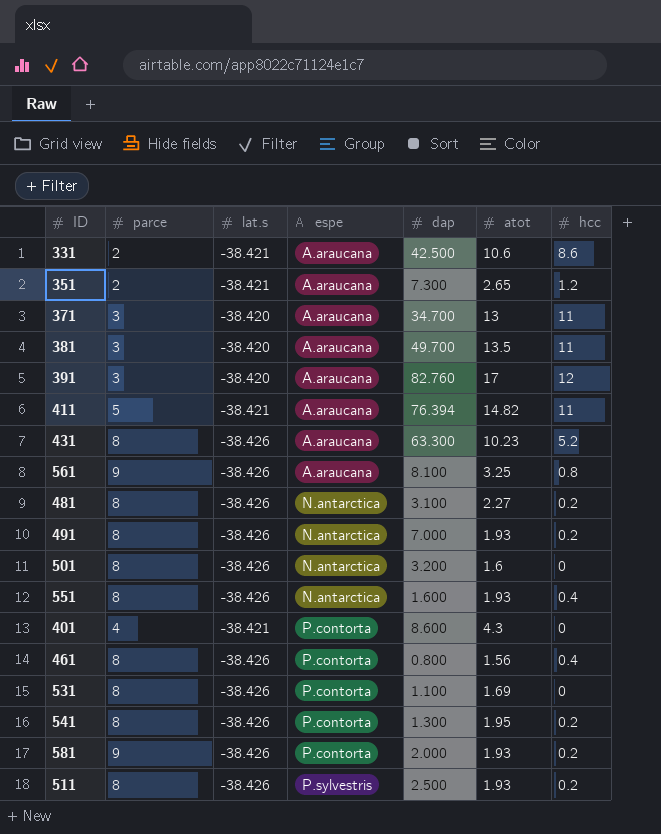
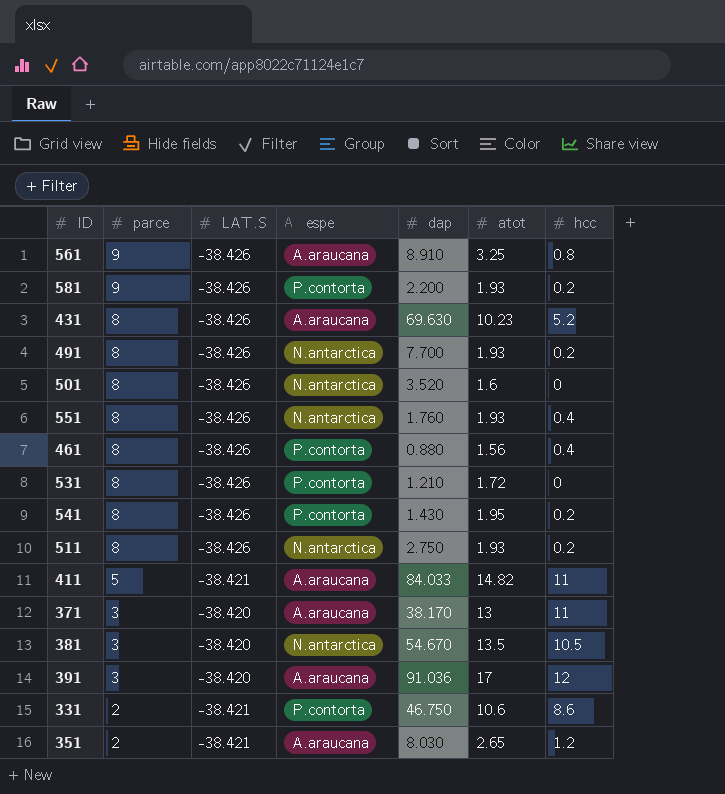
row order: espe ascending -> parce descending
column name: lat.s -> LAT.S
row 481: 8 | -38.426 | N.antarctica | 3.100 | 2.27 | 0.2 -> none
row 401: 4 | -38.421 | P.contorta | 8.600 | 4.3 | 0 -> none
561 | dap: 8.100 -> 8.910
581 | dap: 2.000 -> 2.200
431 | dap: 63.300 -> 69.630
491 | dap: 7.000 -> 7.700
501 | dap: 3.200 -> 3.520
551 | dap: 1.600 -> 1.760
461 | dap: 0.800 -> 0.880
531 | dap: 1.100 -> 1.210
531 | atot: 1.69 -> 1.72
541 | dap: 1.300 -> 1.430
511 | espe: P.sylvestris -> N.antarctica
511 | dap: 2.500 -> 2.750
411 | dap: 76.394 -> 84.033
371 | dap: 34.700 -> 38.170
381 | espe: A.araucana -> N.antarctica
381 | dap: 49.700 -> 54.670
381 | hcc: 11 -> 10.5
391 | dap: 82.760 -> 91.036
331 | espe: A.araucana -> P.contorta
331 | dap: 42.500 -> 46.750
351 | dap: 7.300 -> 8.030

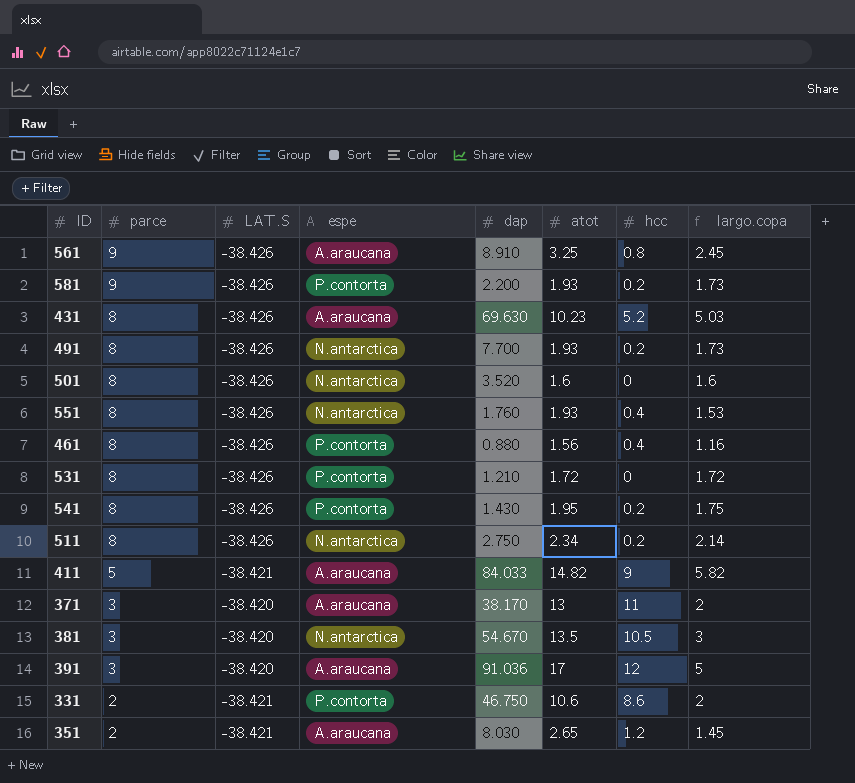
column largo.copa | formula: none -> [atot] - [hcc]
511 | atot: 1.93 -> 2.34
411 | hcc: 11 -> 9

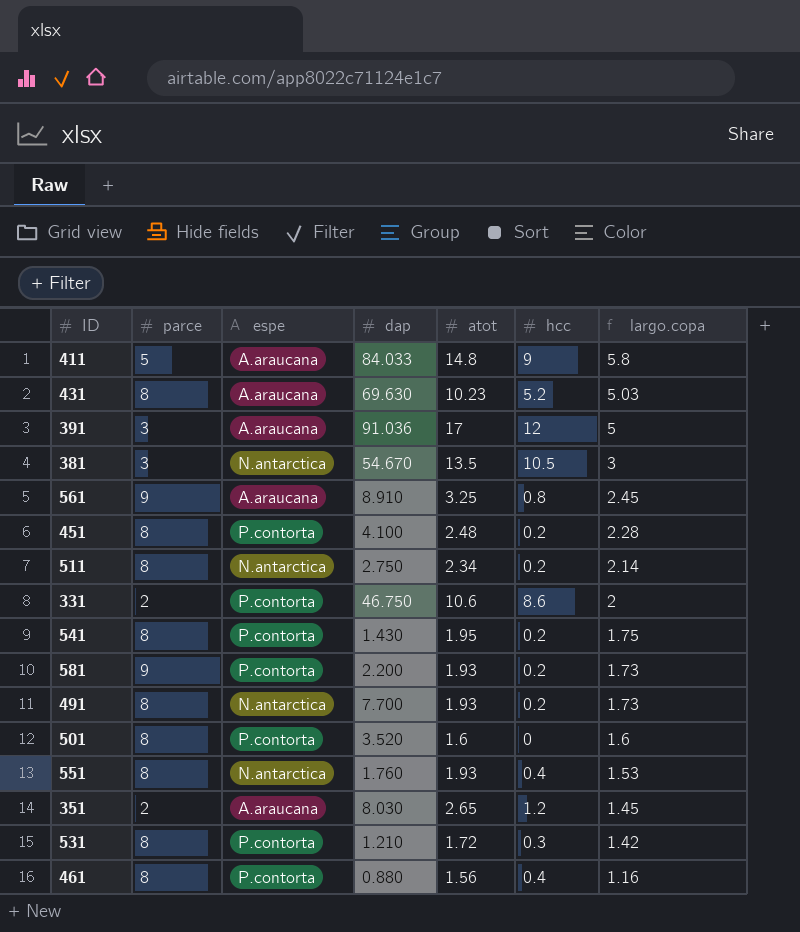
row order: parce descending -> largo.copa descending
column LAT.S | position: 3 -> none
row 371: 3 | -38.420 | A.araucana | 38.170 | 13 | 11 | 2 -> none
411 | atot: 14.82 -> 14.8
411 | largo.copa: 5.82 -> 5.8
row 451: none -> 8 | P.contorta | 4.100 | 2.48 | 0.2 | 2.28
501 | espe: N.antarctica -> P.contorta
531 | hcc: 0 -> 0.3
531 | largo.copa: 1.72 -> 1.42

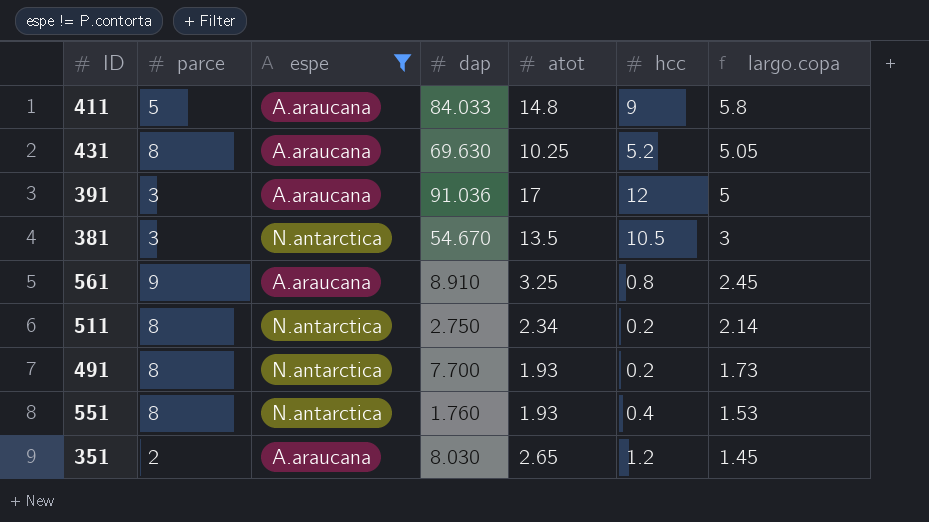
filter: none -> espe != P.contorta
431 | atot: 10.23 -> 10.25
431 | largo.copa: 5.03 -> 5.05

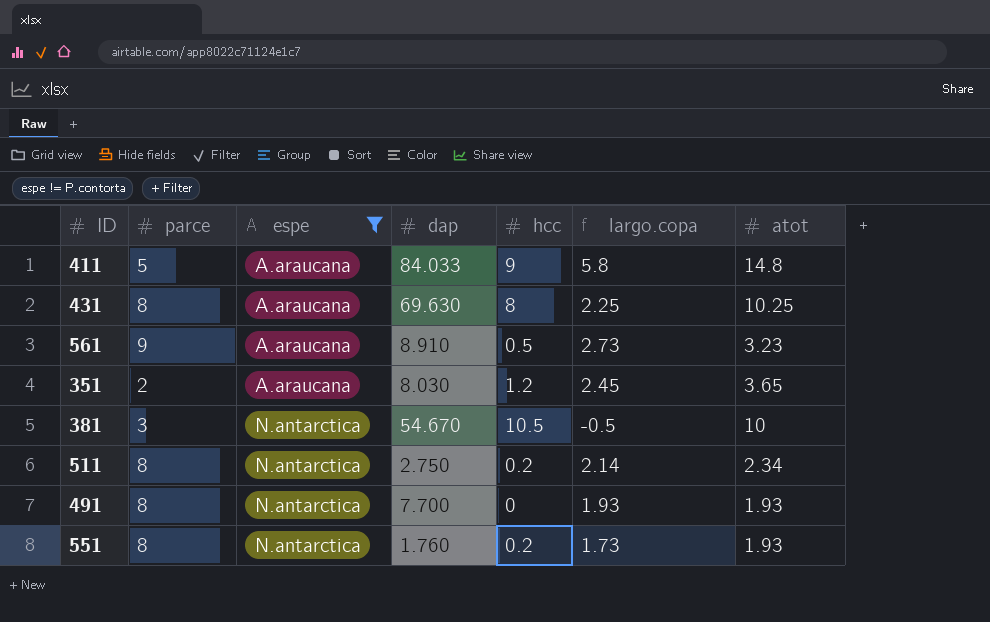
row order: largo.copa descending -> espe ascending
column atot | position: 5 -> 7
row 391: 3 | A.araucana | 91.036 | 17 | 12 | 5 -> none
431 | hcc: 5.2 -> 8
431 | largo.copa: 5.05 -> 2.25
561 | hcc: 0.8 -> 0.5
561 | largo.copa: 2.45 -> 2.73
561 | atot: 3.25 -> 3.23
351 | largo.copa: 1.45 -> 2.45
351 | atot: 2.65 -> 3.65
381 | largo.copa: 3 -> -0.5
381 | atot: 13.5 -> 10
491 | hcc: 0.2 -> 0
491 | largo.copa: 1.73 -> 1.93
551 | hcc: 0.4 -> 0.2
551 | largo.copa: 1.53 -> 1.73

